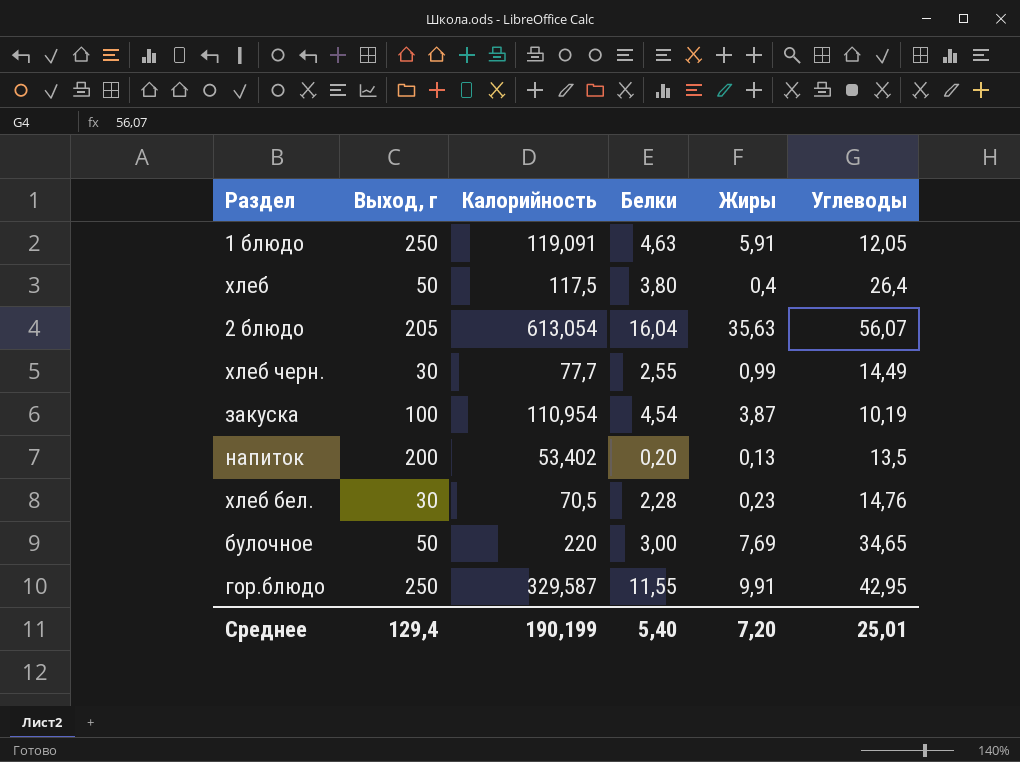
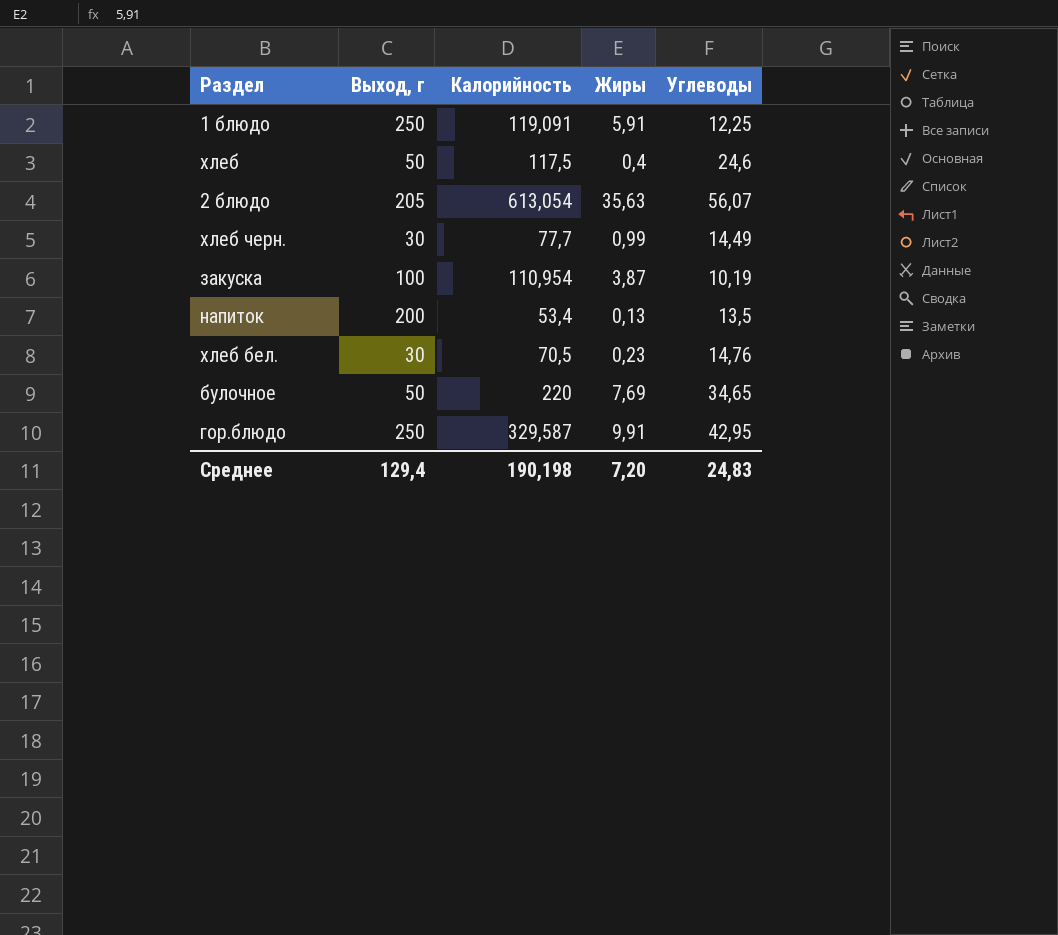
column Белки | position: 4 -> none
1 блюдо | Углеводы: 12,05 -> 12,25
хлеб | Углеводы: 26,4 -> 24,6
напиток | Калорийность: 53,402 -> 53,4
Среднее | Калорийность: 190,199 -> 190,198
Среднее | Углеводы: 25,01 -> 24,83

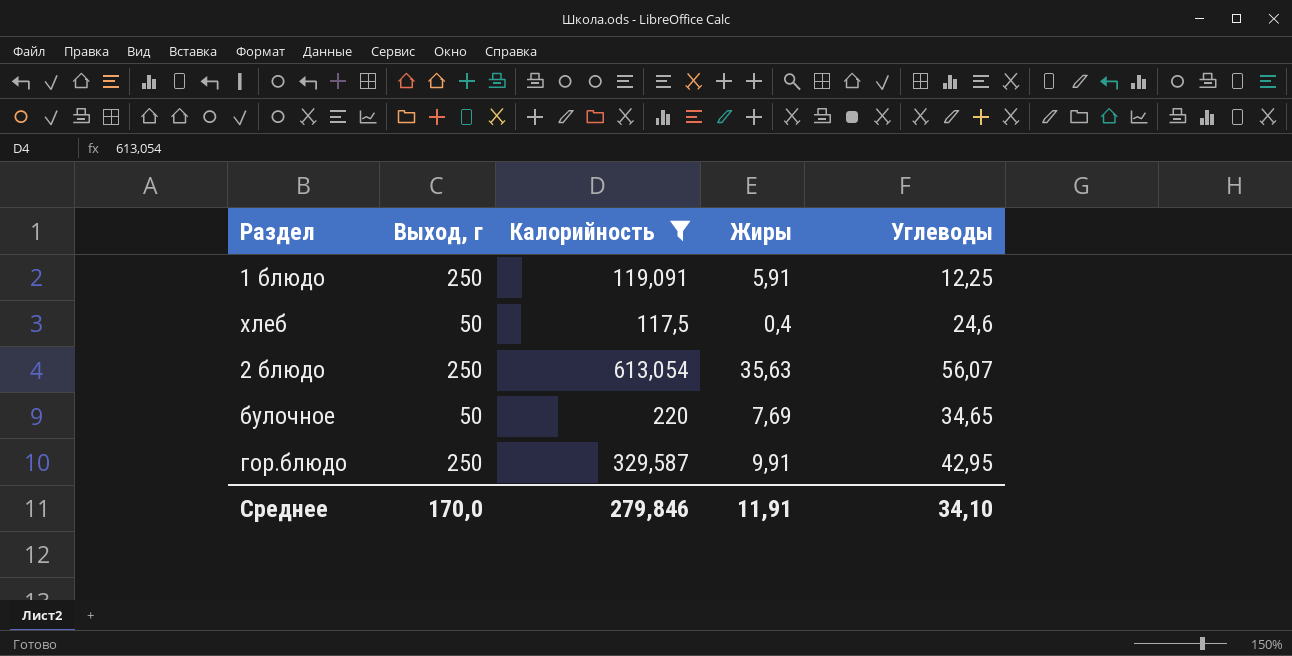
filter: none -> Калорийность >= 117,5
2 блюдо | Выход, г: 205 -> 250
Среднее | Выход, г: 129,4 -> 170,0
Среднее | Калорийность: 190,198 -> 279,846
Среднее | Жиры: 7,20 -> 11,91
Среднее | Углеводы: 24,83 -> 34,10

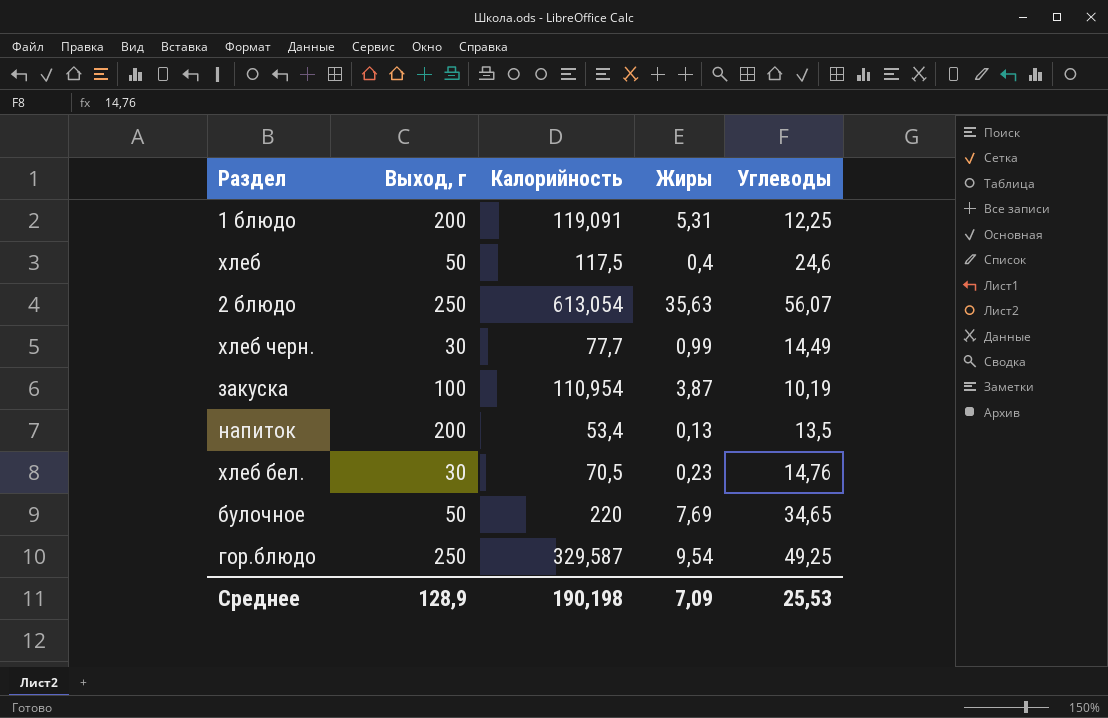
filter: Калорийность >= 117,5 -> none
1 блюдо | Выход, г: 250 -> 200
1 блюдо | Жиры: 5,91 -> 5,31
гор.блюдо | Жиры: 9,91 -> 9,54
гор.блюдо | Углеводы: 42,95 -> 49,25
Среднее | Выход, г: 170,0 -> 128,9
Среднее | Калорийность: 279,846 -> 190,198
Среднее | Жиры: 11,91 -> 7,09
Среднее | Углеводы: 34,10 -> 25,53

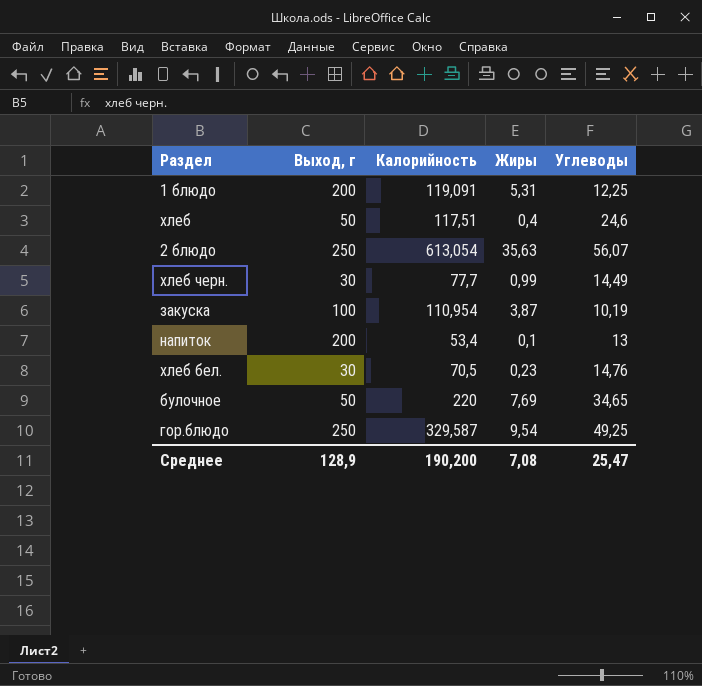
хлеб | Калорийность: 117,5 -> 117,51
напиток | Жиры: 0,13 -> 0,1
напиток | Углеводы: 13,5 -> 13
Среднее | Калорийность: 190,198 -> 190,200
Среднее | Жиры: 7,09 -> 7,08
Среднее | Углеводы: 25,53 -> 25,47

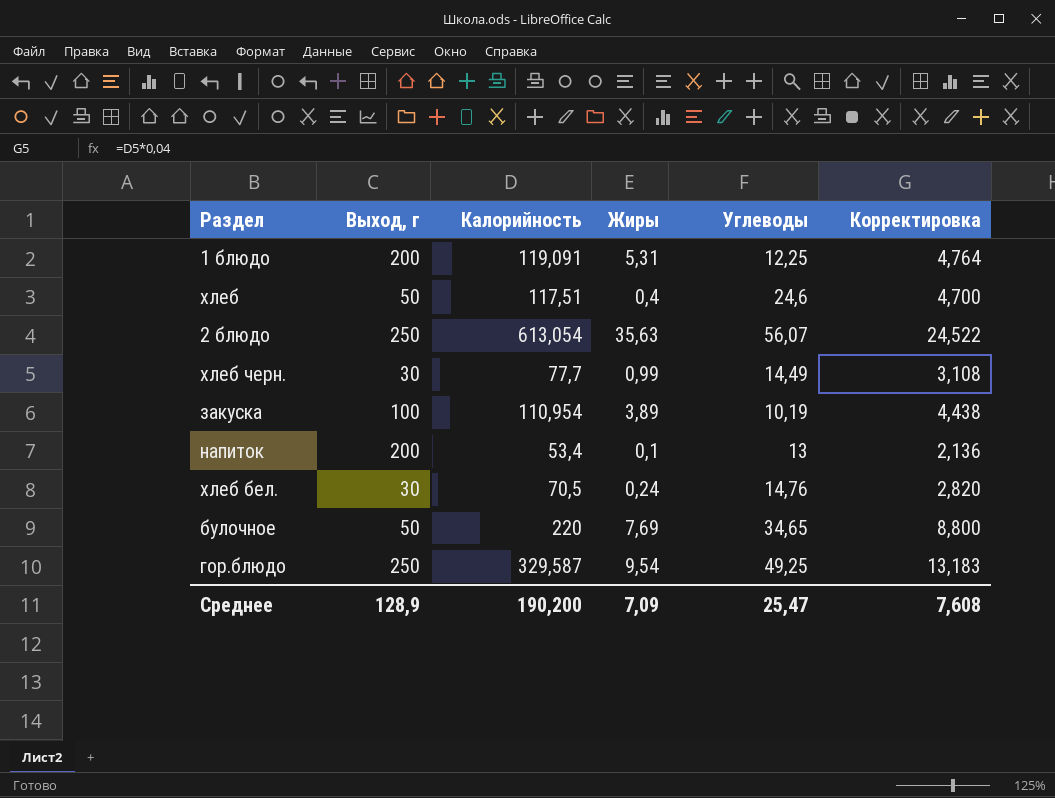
column Корректировка | formula: none -> [Калорийность] * 0,04
закуска | Жиры: 3,87 -> 3,89
хлеб бел. | Жиры: 0,23 -> 0,24
Среднее | Жиры: 7,08 -> 7,09

